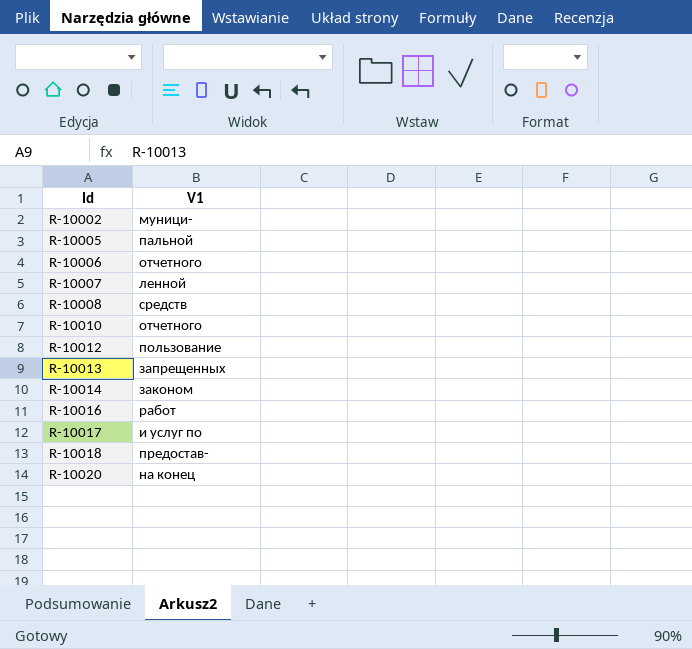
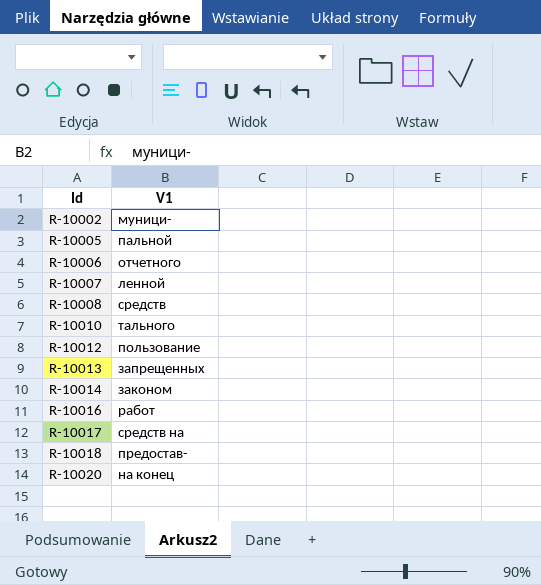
R-10010 | V1: отчетного -> тального
R-10017 | V1: и услуг по -> средств на

